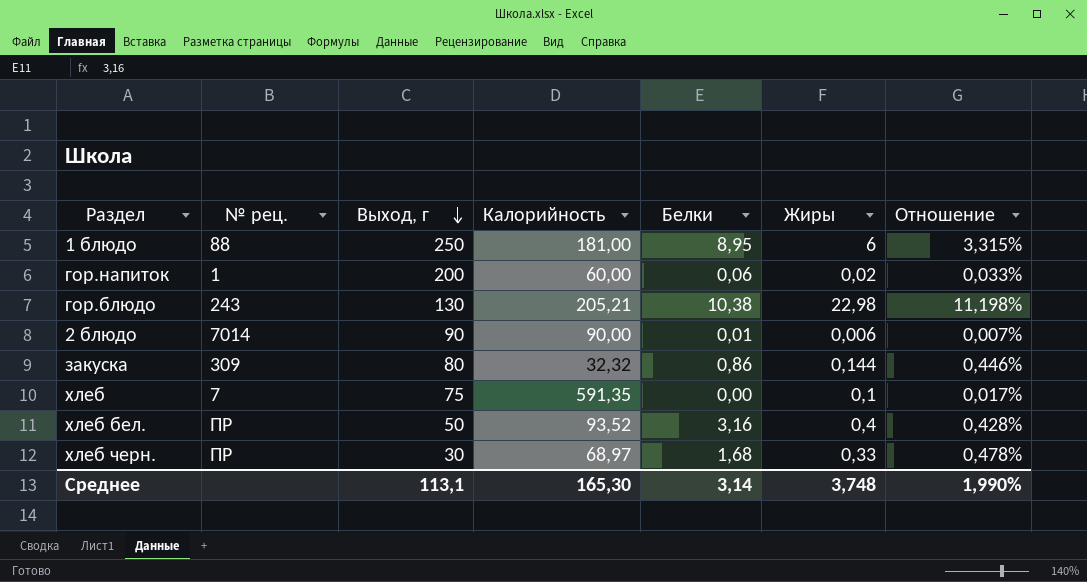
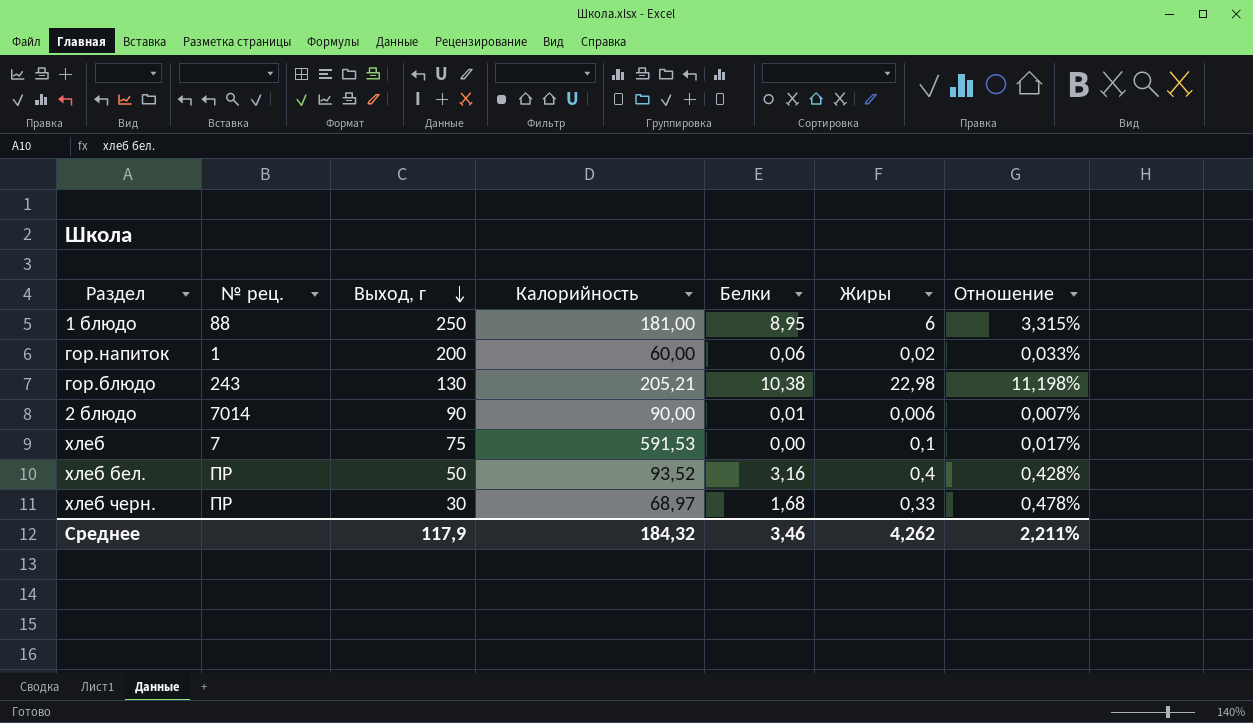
row закуска: 309 | 80 | 32,32 | 0,86 | 0,144 | 0,446% -> none
хлеб | Калорийность: 591,35 -> 591,53
Среднее | Выход, г: 113,1 -> 117,9
Среднее | Калорийность: 165,30 -> 184,32
Среднее | Белки: 3,14 -> 3,46
Среднее | Жиры: 3,748 -> 4,262
Среднее | Отношение: 1,990% -> 2,211%

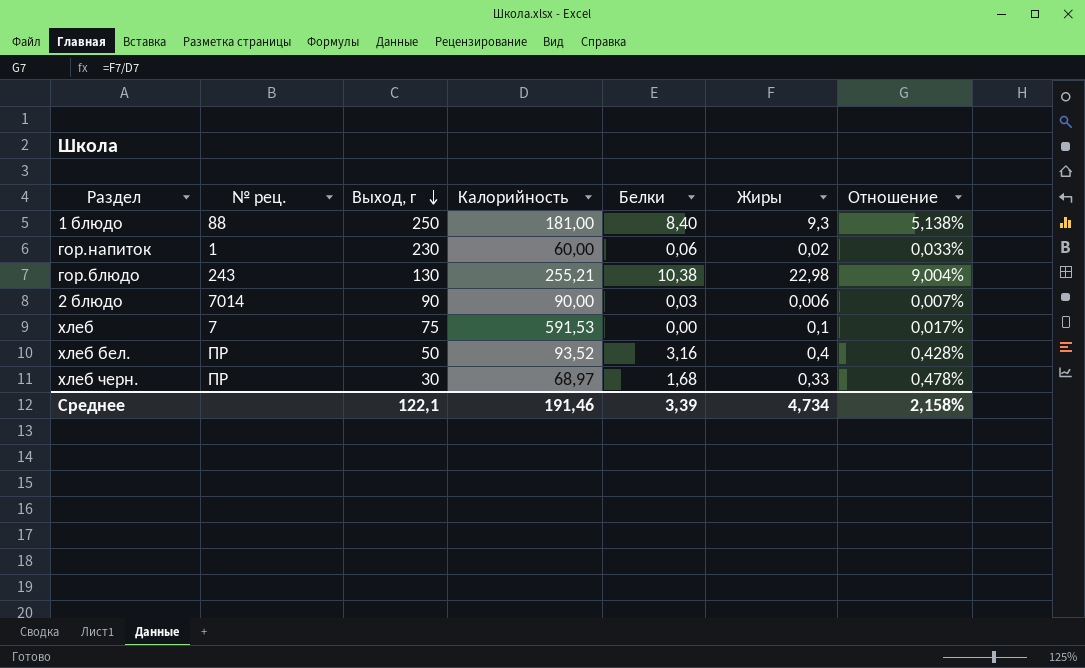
1 блюдо | Белки: 8,95 -> 8,40
1 блюдо | Жиры: 6 -> 9,3
1 блюдо | Отношение: 3,315% -> 5,138%
гор.напиток | Выход, г: 200 -> 230
гор.блюдо | Калорийность: 205,21 -> 255,21
гор.блюдо | Отношение: 11,198% -> 9,004%
2 блюдо | Белки: 0,01 -> 0,03
Среднее | Выход, г: 117,9 -> 122,1
Среднее | Калорийность: 184,32 -> 191,46
Среднее | Белки: 3,46 -> 3,39
Среднее | Жиры: 4,262 -> 4,734
Среднее | Отношение: 2,211% -> 2,158%

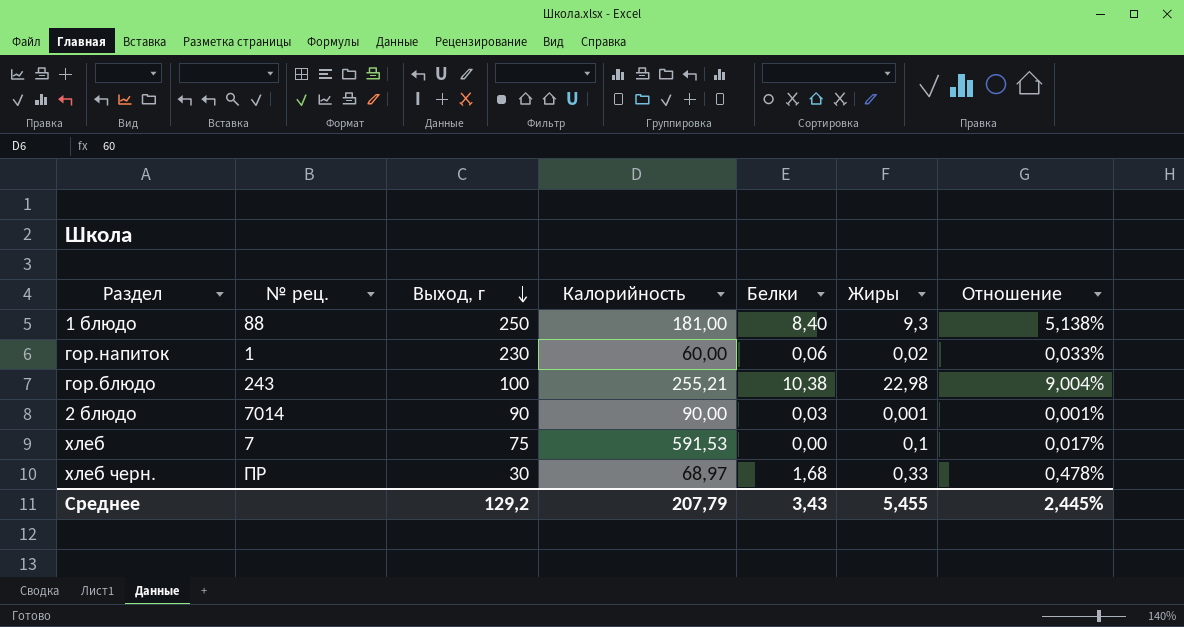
row хлеб бел.: ПР | 50 | 93,52 | 3,16 | 0,4 | 0,428% -> none
гор.блюдо | Выход, г: 130 -> 100
2 блюдо | Жиры: 0,006 -> 0,001
2 блюдо | Отношение: 0,007% -> 0,001%
Среднее | Выход, г: 122,1 -> 129,2
Среднее | Калорийность: 191,46 -> 207,79
Среднее | Белки: 3,39 -> 3,43
Среднее | Жиры: 4,734 -> 5,455
Среднее | Отношение: 2,158% -> 2,445%

